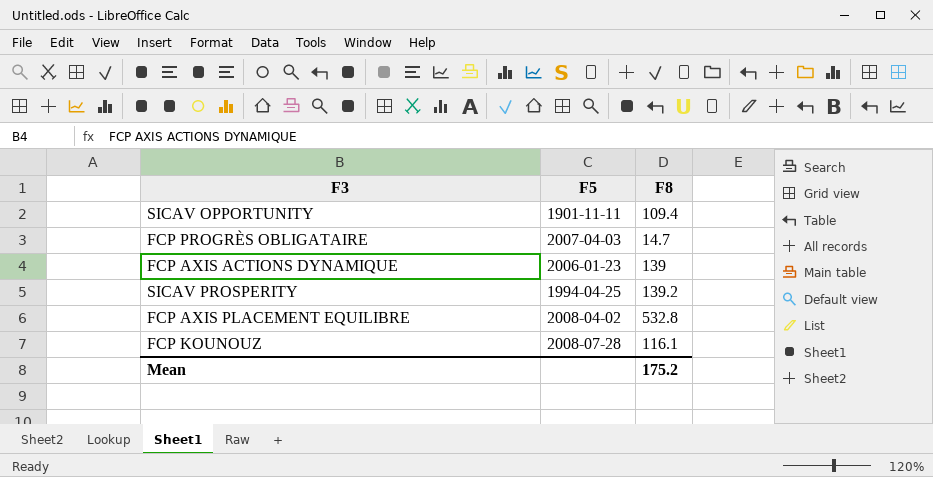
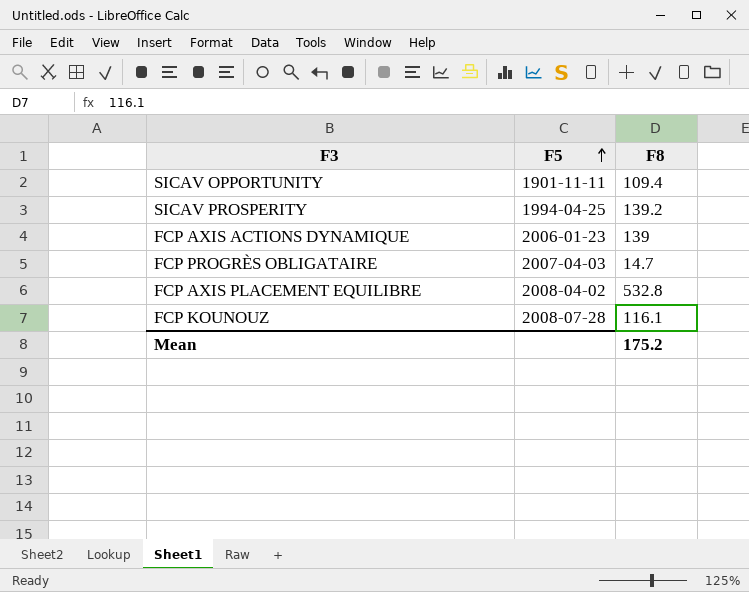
row order: none -> F5 ascending

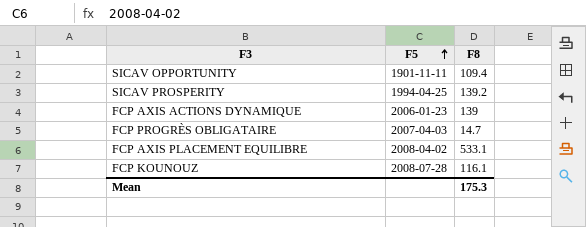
FCP AXIS PLACEMENT EQUILIBRE | F8: 532.8 -> 533.1
Mean | F8: 175.2 -> 175.3

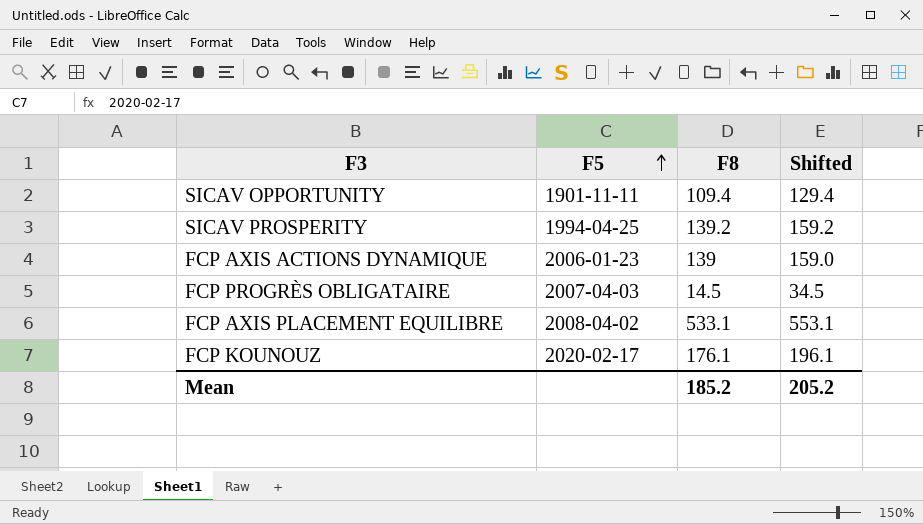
column Shifted | formula: none -> [F8] + 20
FCP PROGRÈS OBLIGATAIRE | F8: 14.7 -> 14.5
FCP KOUNOUZ | F5: 2008-07-28 -> 2020-02-17
FCP KOUNOUZ | F8: 116.1 -> 176.1
Mean | F8: 175.3 -> 185.2

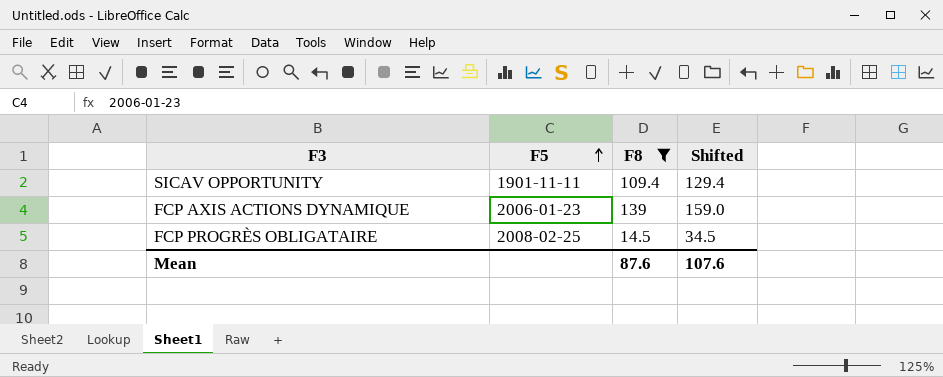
filter: none -> F8 <= 139
FCP PROGRÈS OBLIGATAIRE | F5: 2007-04-03 -> 2008-02-25
Mean | F8: 185.2 -> 87.6
Mean | Shifted: 205.2 -> 107.6

